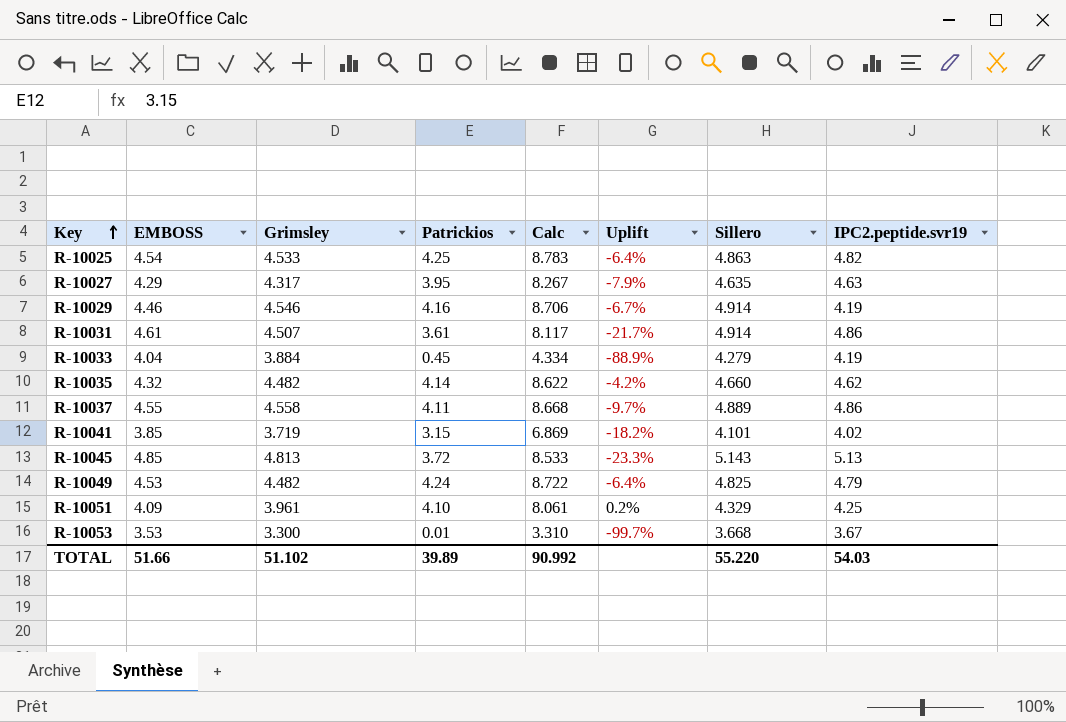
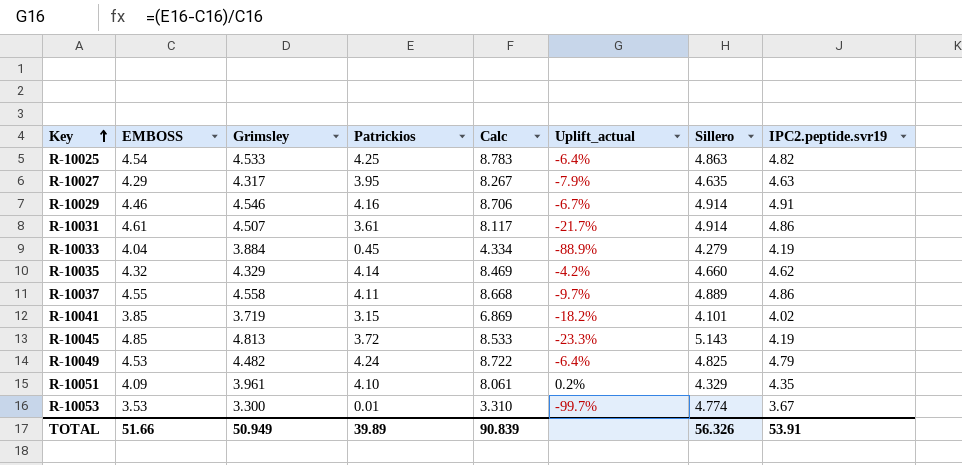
column name: Uplift -> Uplift_actual
R-10029 | IPC2.peptide.svr19: 4.19 -> 4.91
R-10035 | Grimsley: 4.482 -> 4.329
R-10035 | Calc: 8.622 -> 8.469
R-10045 | IPC2.peptide.svr19: 5.13 -> 4.19
R-10051 | IPC2.peptide.svr19: 4.25 -> 4.35
R-10053 | Sillero: 3.668 -> 4.774
TOTAL | Grimsley: 51.102 -> 50.949
TOTAL | Calc: 90.992 -> 90.839
TOTAL | Sillero: 55.220 -> 56.326
TOTAL | IPC2.peptide.svr19: 54.03 -> 53.91

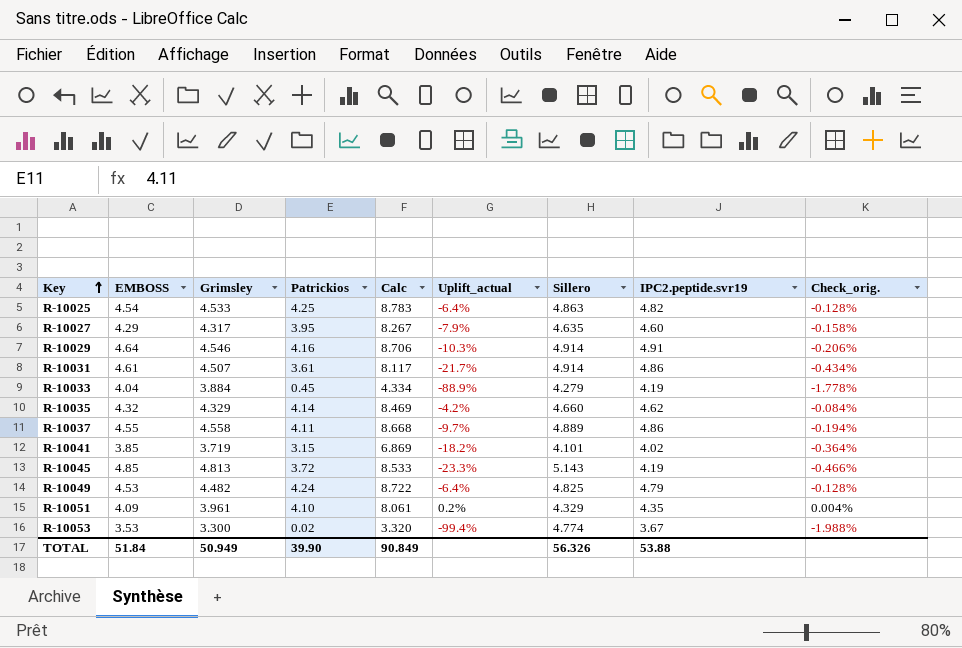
column Check_orig. | formula: none -> [Uplift_actual] * 0.02
R-10027 | IPC2.peptide.svr19: 4.63 -> 4.60
R-10029 | EMBOSS: 4.46 -> 4.64
R-10029 | Uplift_actual: -6.7% -> -10.3%
R-10053 | Patrickios: 0.01 -> 0.02
R-10053 | Calc: 3.310 -> 3.320
R-10053 | Uplift_actual: -99.7% -> -99.4%
TOTAL | EMBOSS: 51.66 -> 51.84
TOTAL | Patrickios: 39.89 -> 39.90
TOTAL | Calc: 90.839 -> 90.849
TOTAL | IPC2.peptide.svr19: 53.91 -> 53.88

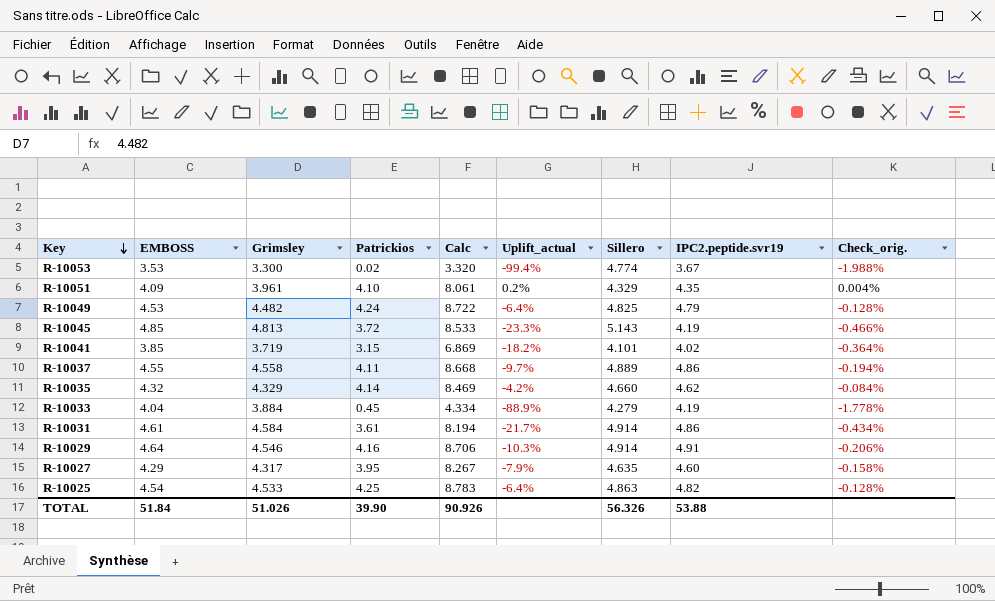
row order: Key ascending -> Key descending
R-10031 | Grimsley: 4.507 -> 4.584
R-10031 | Calc: 8.117 -> 8.194
TOTAL | Grimsley: 50.949 -> 51.026
TOTAL | Calc: 90.849 -> 90.926

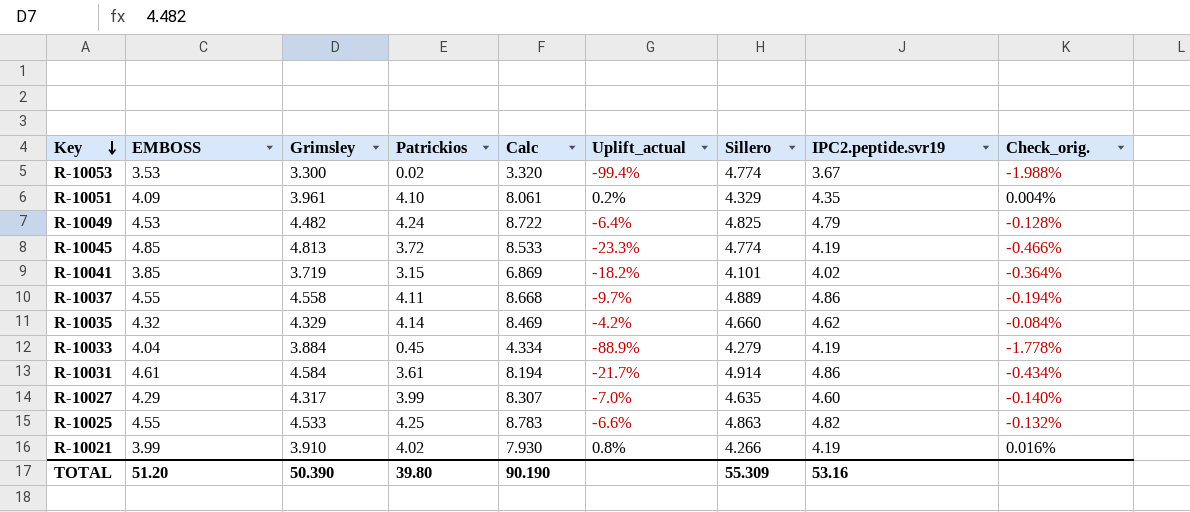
row R-10029: 4.64 | 4.546 | 4.16 | 8.706 | -10.3% | 4.914 | 4.91 | -0.206% -> none
R-10045 | Sillero: 5.143 -> 4.774
R-10027 | Patrickios: 3.95 -> 3.99
R-10027 | Calc: 8.267 -> 8.307
R-10027 | Uplift_actual: -7.9% -> -7.0%
R-10027 | Check_orig.: -0.158% -> -0.140%
R-10025 | EMBOSS: 4.54 -> 4.55
R-10025 | Uplift_actual: -6.4% -> -6.6%
R-10025 | Check_orig.: -0.128% -> -0.132%
row R-10021: none -> 3.99 | 3.910 | 4.02 | 7.930 | 0.8% | 4.266 | 4.19 | 0.016%
TOTAL | EMBOSS: 51.84 -> 51.20
TOTAL | Grimsley: 51.026 -> 50.390
TOTAL | Patrickios: 39.90 -> 39.80
TOTAL | Calc: 90.926 -> 90.190
TOTAL | Sillero: 56.326 -> 55.309
TOTAL | IPC2.peptide.svr19: 53.88 -> 53.16

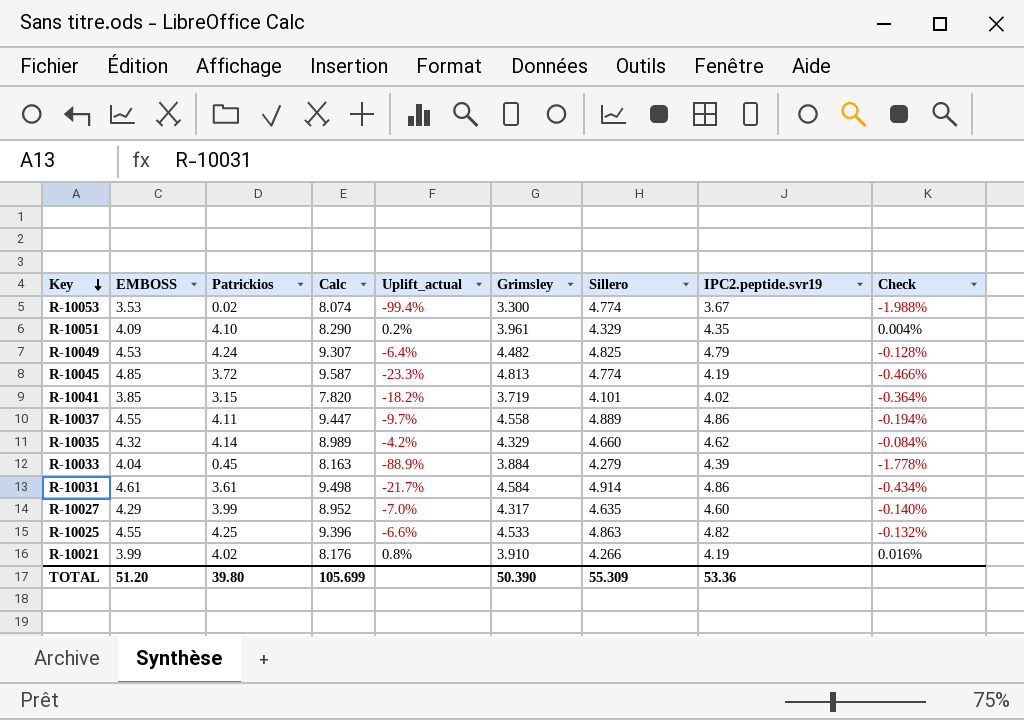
column Calc | formula: [Grimsley] + [Patrickios] -> [Grimsley] + [Sillero]
column Grimsley | position: 3 -> 6
column name: Check_orig. -> Check
R-10033 | IPC2.peptide.svr19: 4.19 -> 4.39
TOTAL | Calc: 90.190 -> 105.699
TOTAL | IPC2.peptide.svr19: 53.16 -> 53.36

